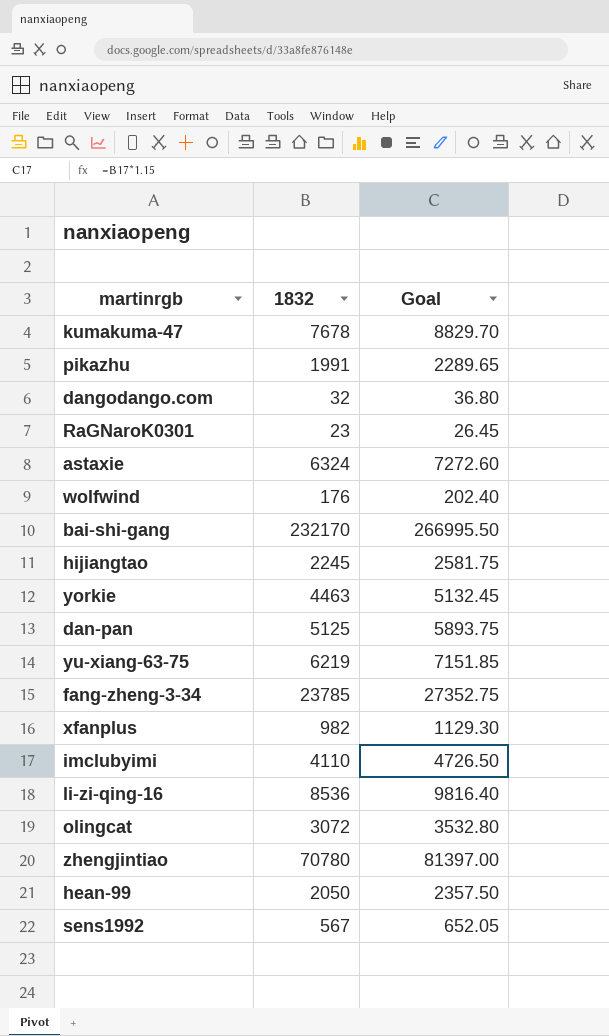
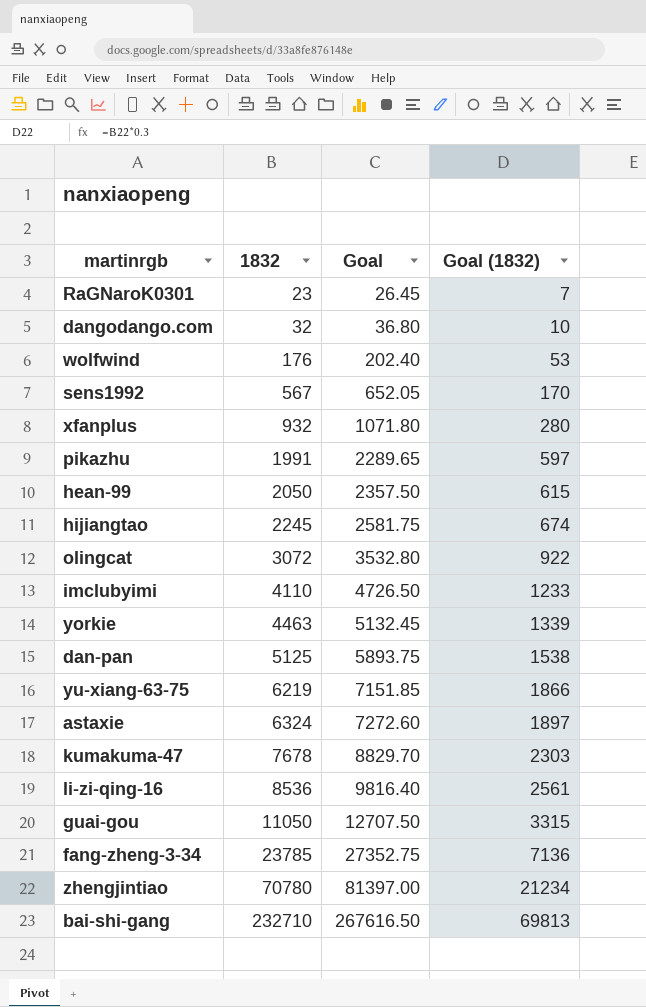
row order: none -> 1832 ascending
column Goal (1832) | formula: none -> [1832] * 0.3
xfanplus | 1832: 982 -> 932
xfanplus | Goal: 1129.30 -> 1071.80
row guai-gou: none -> 11050 | 12707.50 | 3315
bai-shi-gang | 1832: 232170 -> 232710
bai-shi-gang | Goal: 266995.50 -> 267616.50

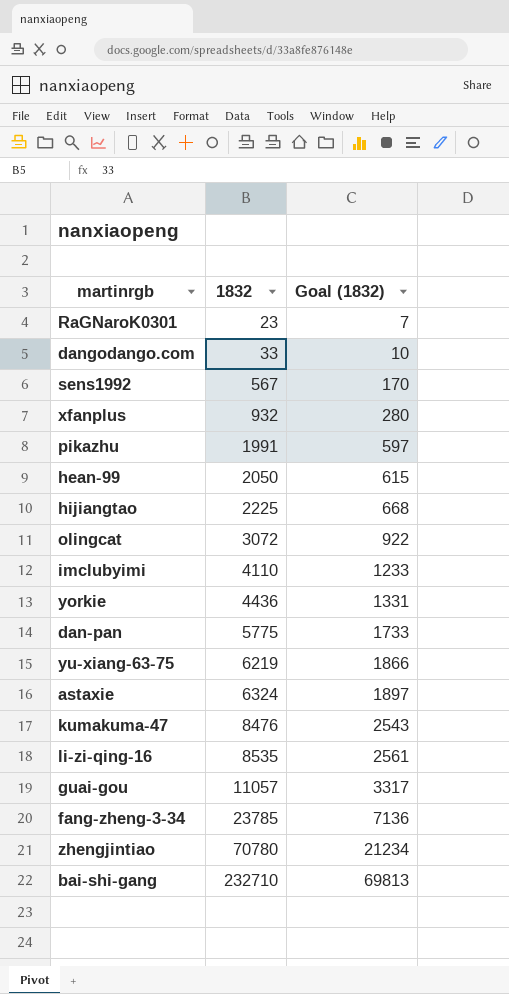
column Goal | formula: [1832] * 1.15 -> none
row wolfwind: 176 | 202.40 | 53 -> none
dangodango.com | 1832: 32 -> 33
hijiangtao | 1832: 2245 -> 2225
hijiangtao | Goal (1832): 674 -> 668
yorkie | 1832: 4463 -> 4436
yorkie | Goal (1832): 1339 -> 1331
dan-pan | 1832: 5125 -> 5775
dan-pan | Goal (1832): 1538 -> 1733
kumakuma-47 | 1832: 7678 -> 8476
kumakuma-47 | Goal (1832): 2303 -> 2543
li-zi-qing-16 | 1832: 8536 -> 8535
guai-gou | 1832: 11050 -> 11057
guai-gou | Goal (1832): 3315 -> 3317

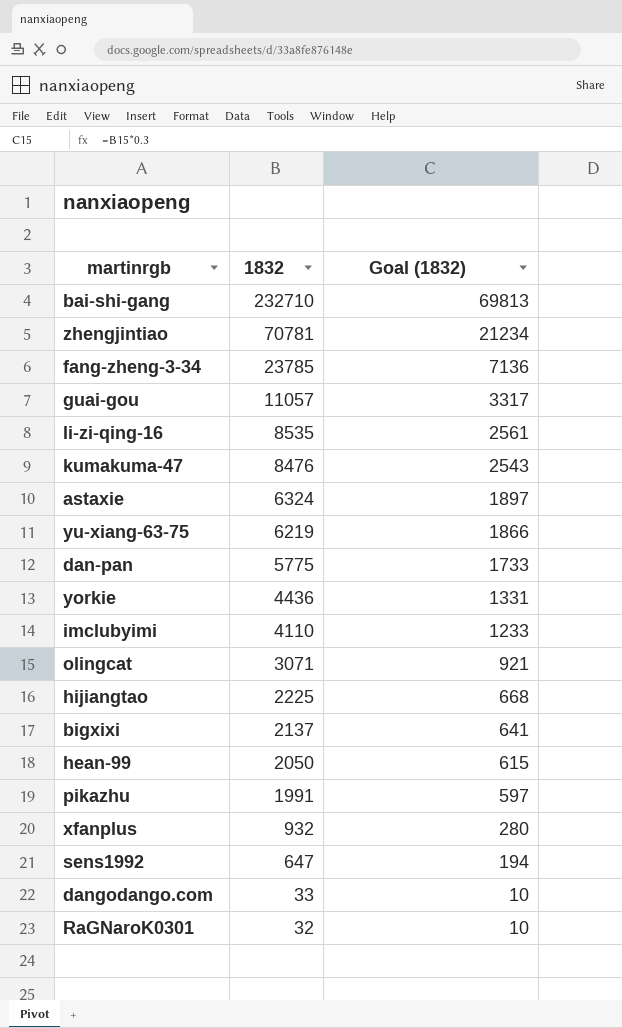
row order: 1832 ascending -> 1832 descending
zhengjintiao | 1832: 70780 -> 70781
olingcat | 1832: 3072 -> 3071
olingcat | Goal (1832): 922 -> 921
row bigxixi: none -> 2137 | 641
sens1992 | 1832: 567 -> 647
sens1992 | Goal (1832): 170 -> 194
RaGNaroK0301 | 1832: 23 -> 32
RaGNaroK0301 | Goal (1832): 7 -> 10

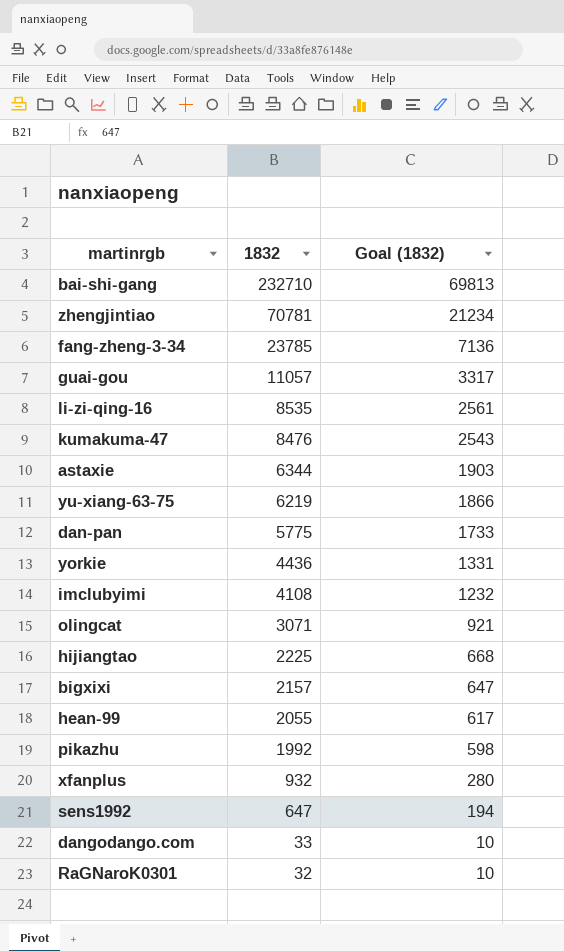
astaxie | 1832: 6324 -> 6344
astaxie | Goal (1832): 1897 -> 1903
imclubyimi | 1832: 4110 -> 4108
imclubyimi | Goal (1832): 1233 -> 1232
bigxixi | 1832: 2137 -> 2157
bigxixi | Goal (1832): 641 -> 647
hean-99 | 1832: 2050 -> 2055
hean-99 | Goal (1832): 615 -> 617
pikazhu | 1832: 1991 -> 1992
pikazhu | Goal (1832): 597 -> 598

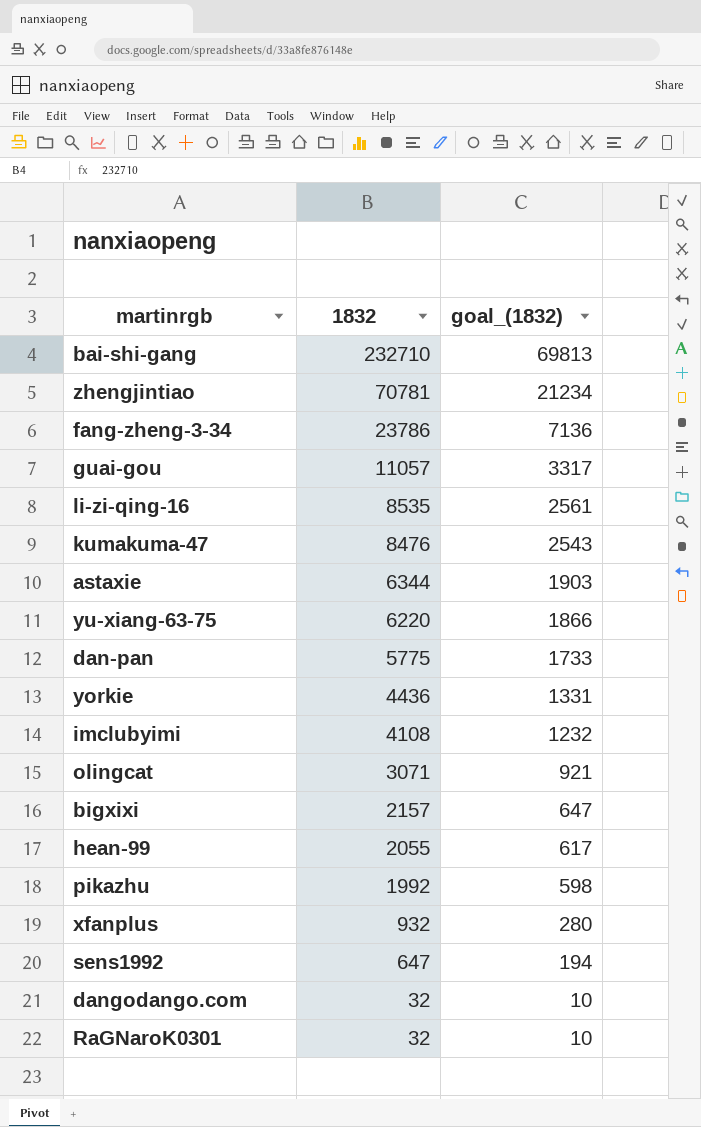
column name: Goal (1832) -> goal_(1832)
row hijiangtao: 2225 | 668 -> none
fang-zheng-3-34 | 1832: 23785 -> 23786
yu-xiang-63-75 | 1832: 6219 -> 6220
dangodango.com | 1832: 33 -> 32

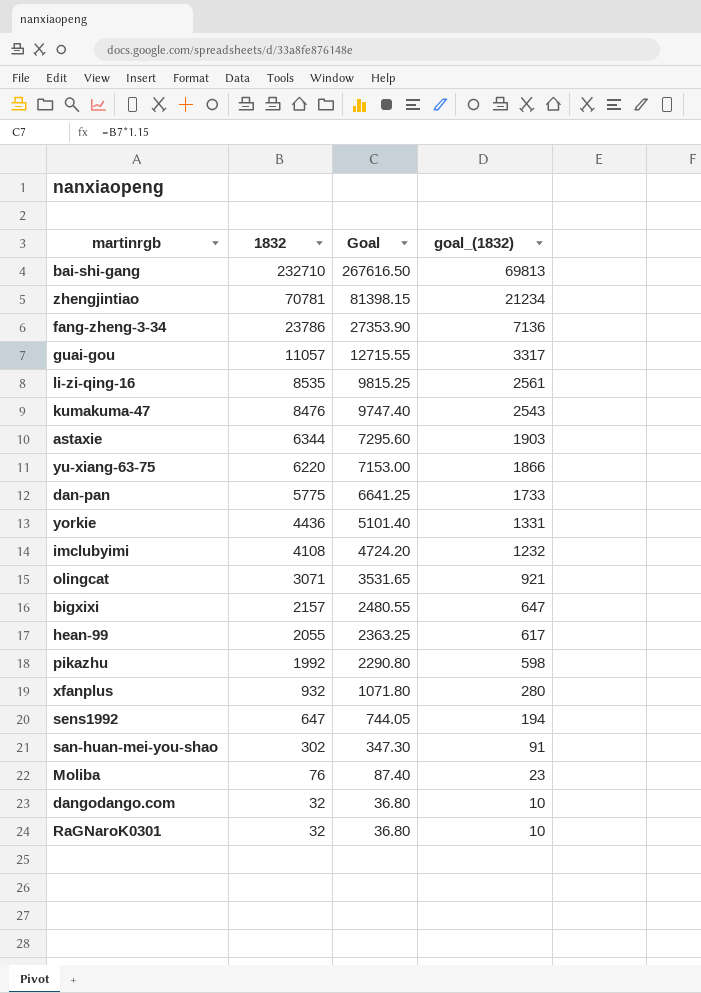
column Goal | formula: none -> [1832] * 1.15
row san-huan-mei-you-shao: none -> 302 | 347.30 | 91
row Moliba: none -> 76 | 87.40 | 23

